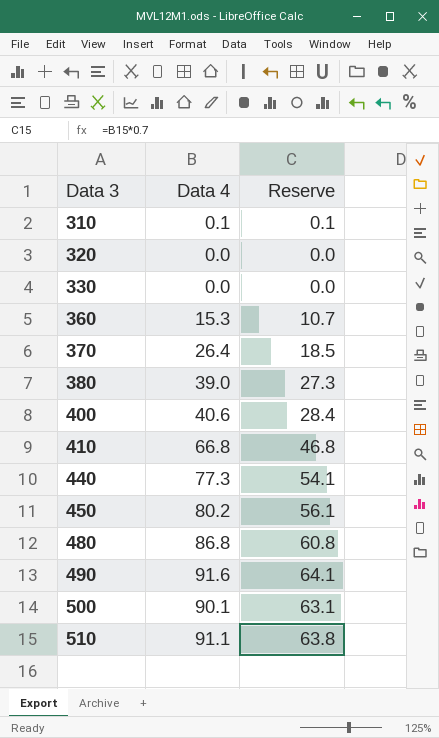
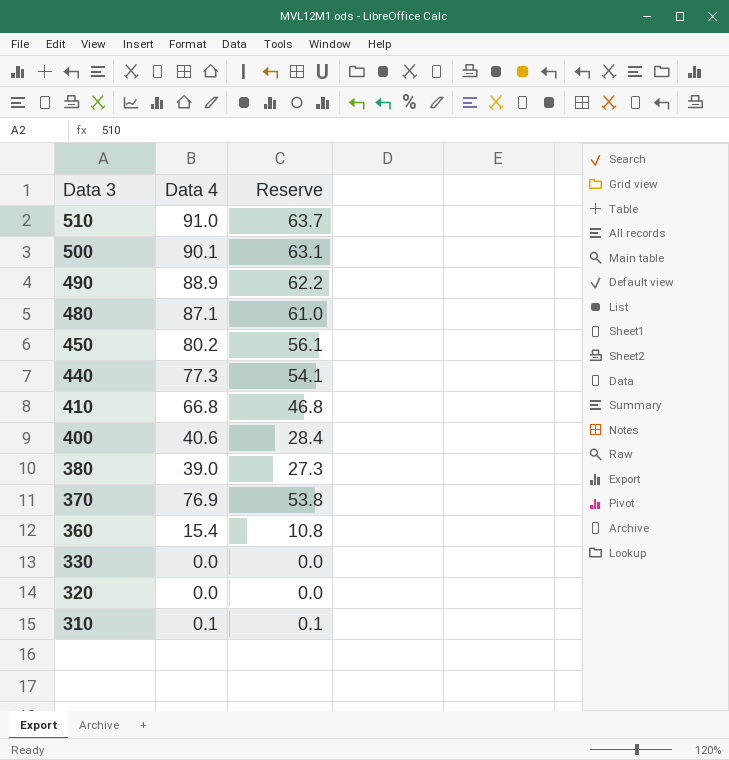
row order: Data 3 ascending -> Data 3 descending
510 | Data 4: 91.1 -> 91.0
510 | Reserve: 63.8 -> 63.7
490 | Data 4: 91.6 -> 88.9
490 | Reserve: 64.1 -> 62.2
480 | Data 4: 86.8 -> 87.1
480 | Reserve: 60.8 -> 61.0
370 | Data 4: 26.4 -> 76.9
370 | Reserve: 18.5 -> 53.8
360 | Data 4: 15.3 -> 15.4
360 | Reserve: 10.7 -> 10.8

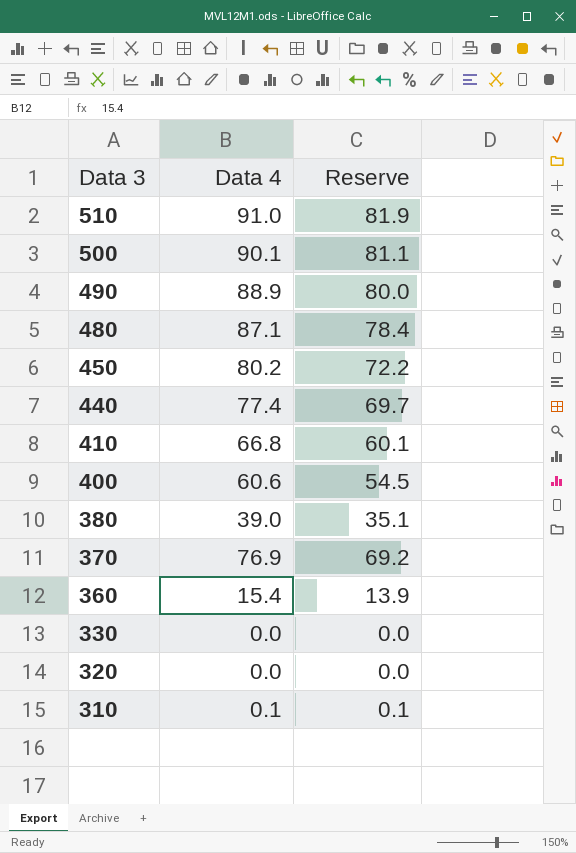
column Reserve | formula: [Data 4] * 0.7 -> [Data 4] * 0.9
440 | Data 4: 77.3 -> 77.4
400 | Data 4: 40.6 -> 60.6

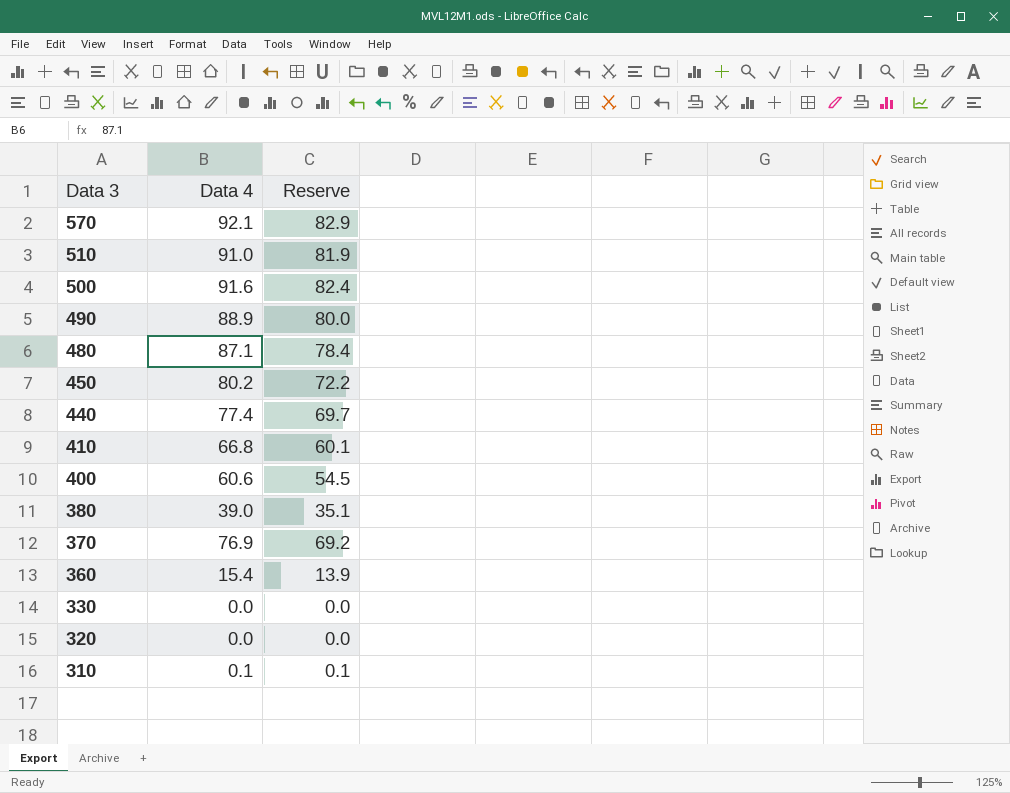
row 570: none -> 92.1 | 82.9
500 | Data 4: 90.1 -> 91.6
500 | Reserve: 81.1 -> 82.4

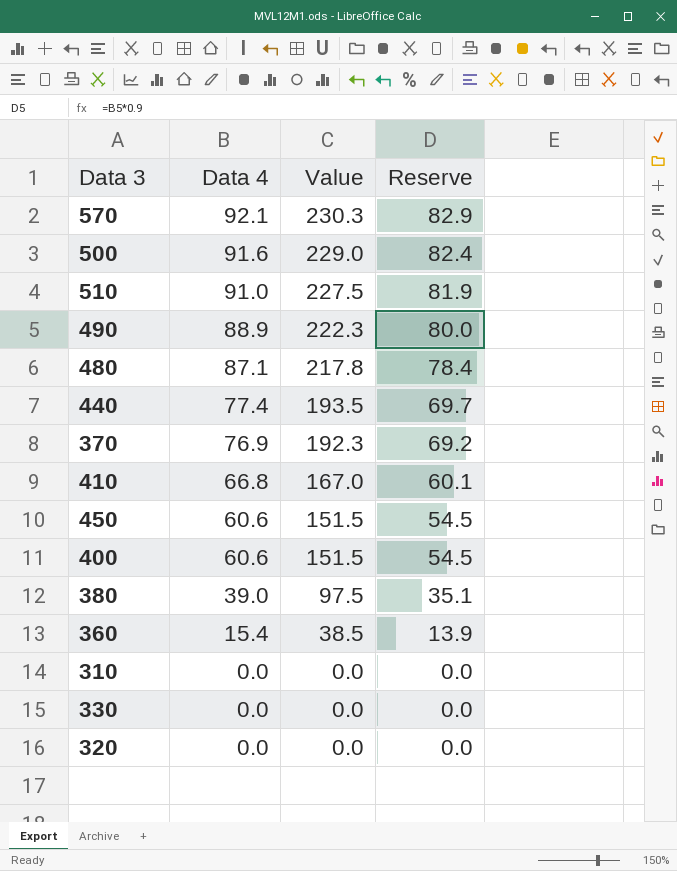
row order: Data 3 descending -> Data 4 descending
column Value | formula: none -> [Data 4] * 2.5
450 | Data 4: 80.2 -> 60.6
450 | Reserve: 72.2 -> 54.5
310 | Data 4: 0.1 -> 0.0
310 | Reserve: 0.1 -> 0.0

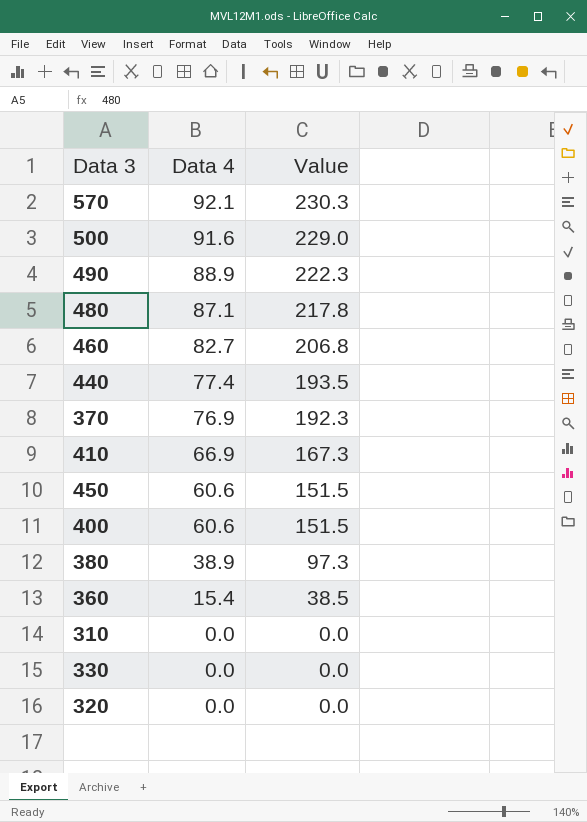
column Reserve | formula: [Data 4] * 0.9 -> none
row 510: 91.0 | 227.5 | 81.9 -> none
row 460: none -> 82.7 | 206.8
410 | Data 4: 66.8 -> 66.9
410 | Value: 167.0 -> 167.3
380 | Data 4: 39.0 -> 38.9
380 | Value: 97.5 -> 97.3

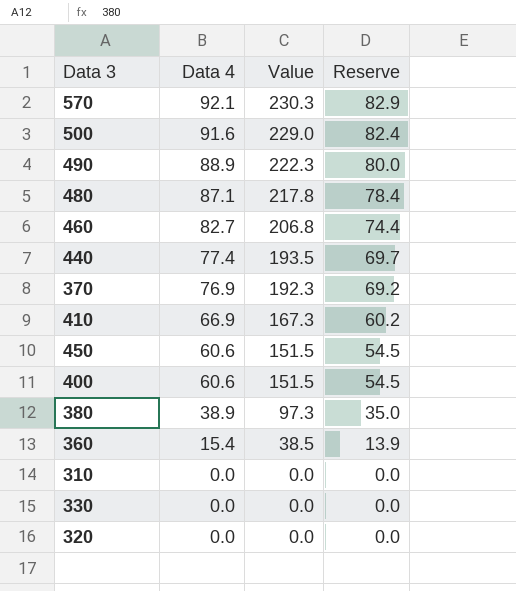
column Reserve | formula: none -> [Data 4] * 0.9

